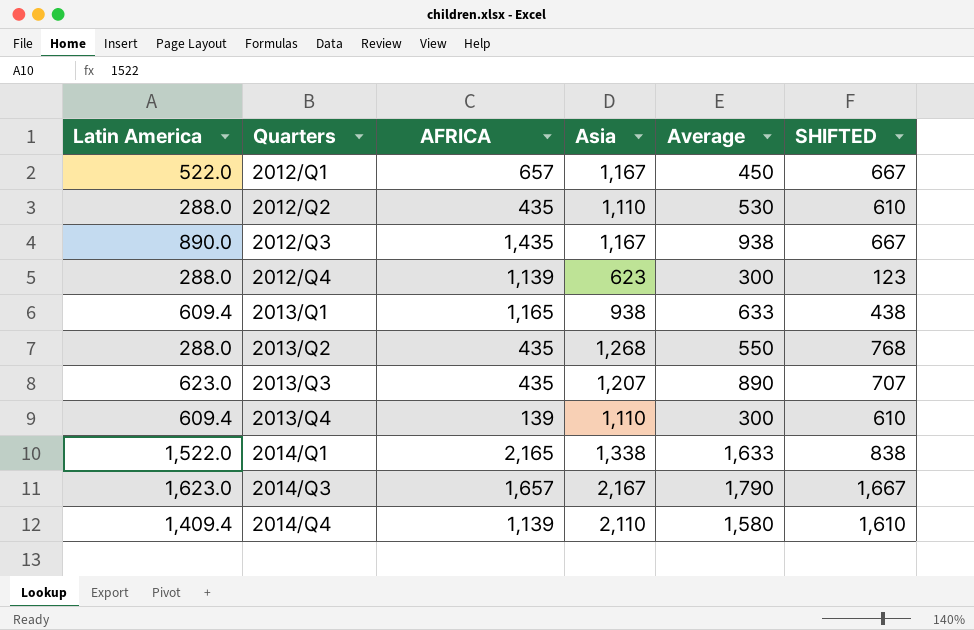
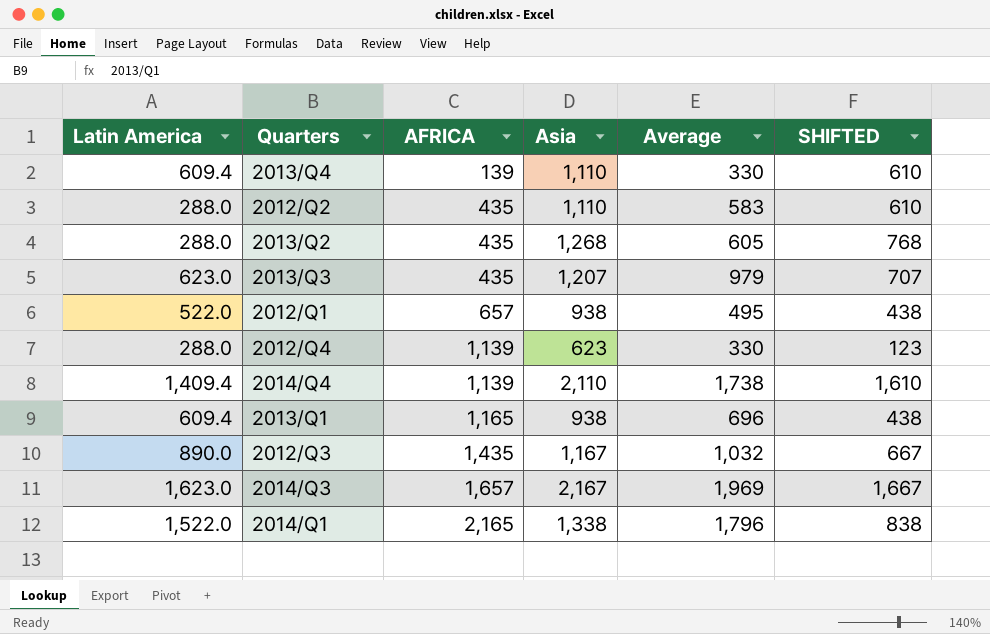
row order: Quarters ascending -> AFRICA ascending
2013/Q4 | Average: 300 -> 330
2012/Q2 | Average: 530 -> 583
2013/Q2 | Average: 550 -> 605
2013/Q3 | Average: 890 -> 979
2012/Q1 | Asia: 1,167 -> 938
2012/Q1 | Average: 450 -> 495
2012/Q1 | SHIFTED: 667 -> 438
2012/Q4 | Average: 300 -> 330
2014/Q4 | Average: 1,580 -> 1,738
2013/Q1 | Average: 633 -> 696
2012/Q3 | Average: 938 -> 1,032
2014/Q3 | Average: 1,790 -> 1,969
2014/Q1 | Average: 1,633 -> 1,796

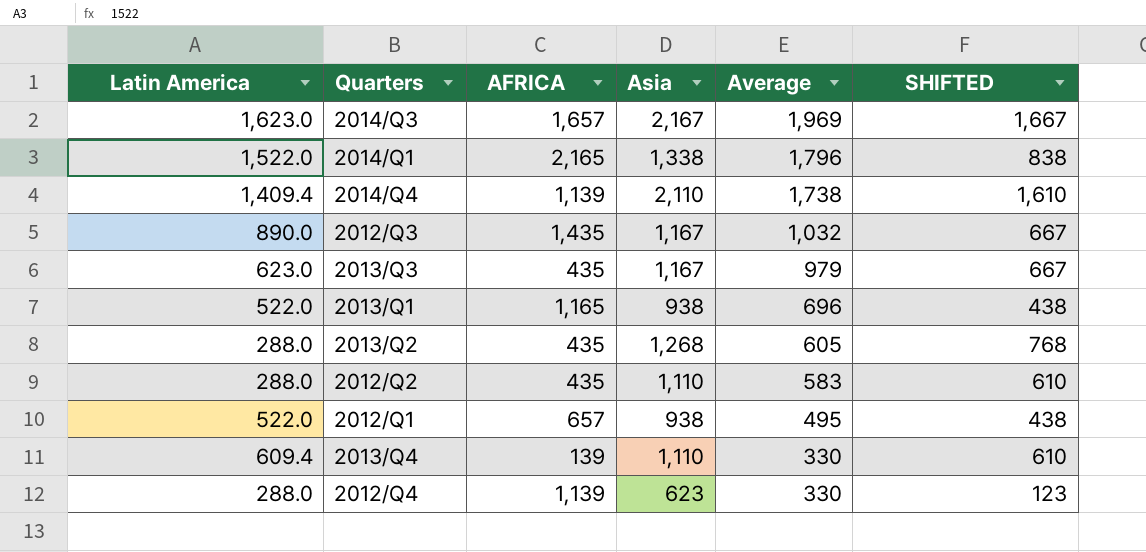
row order: AFRICA ascending -> Average descending
2013/Q3 | Asia: 1,207 -> 1,167
2013/Q3 | SHIFTED: 707 -> 667
2013/Q1 | Latin America: 609.4 -> 522.0

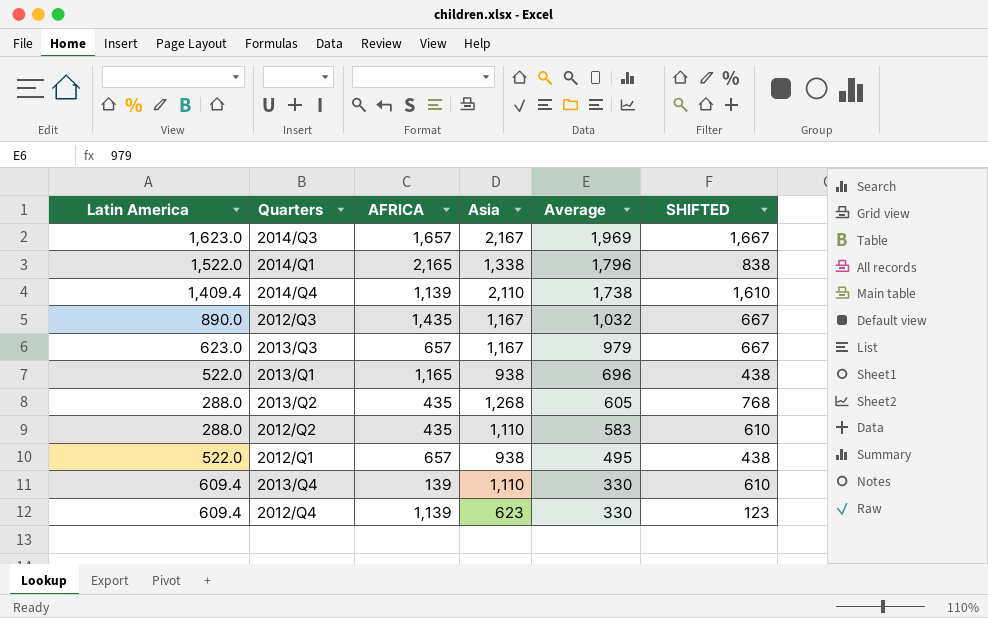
2013/Q3 | AFRICA: 435 -> 657
2012/Q4 | Latin America: 288.0 -> 609.4

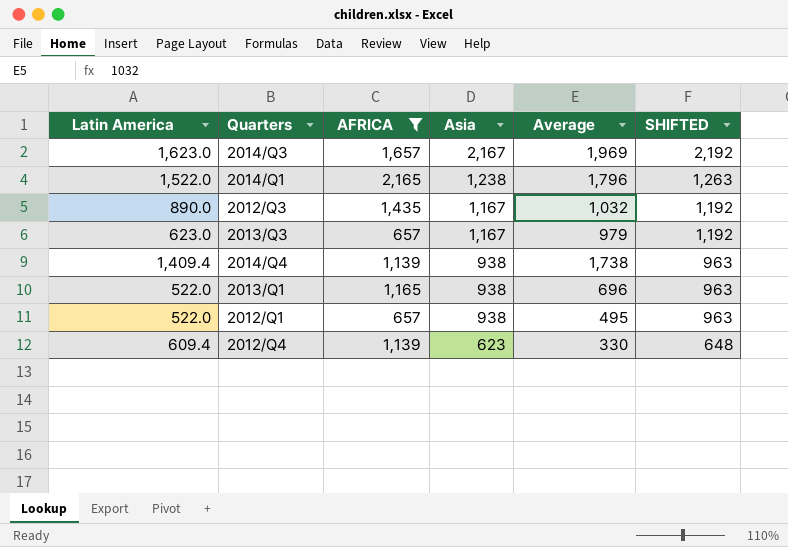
filter: none -> AFRICA >= 657
row order: Average descending -> Asia descending
column SHIFTED | formula: [Asia] - 500 -> [Asia] + 25
2014/Q1 | Asia: 1,338 -> 1,238
2014/Q4 | Asia: 2,110 -> 938

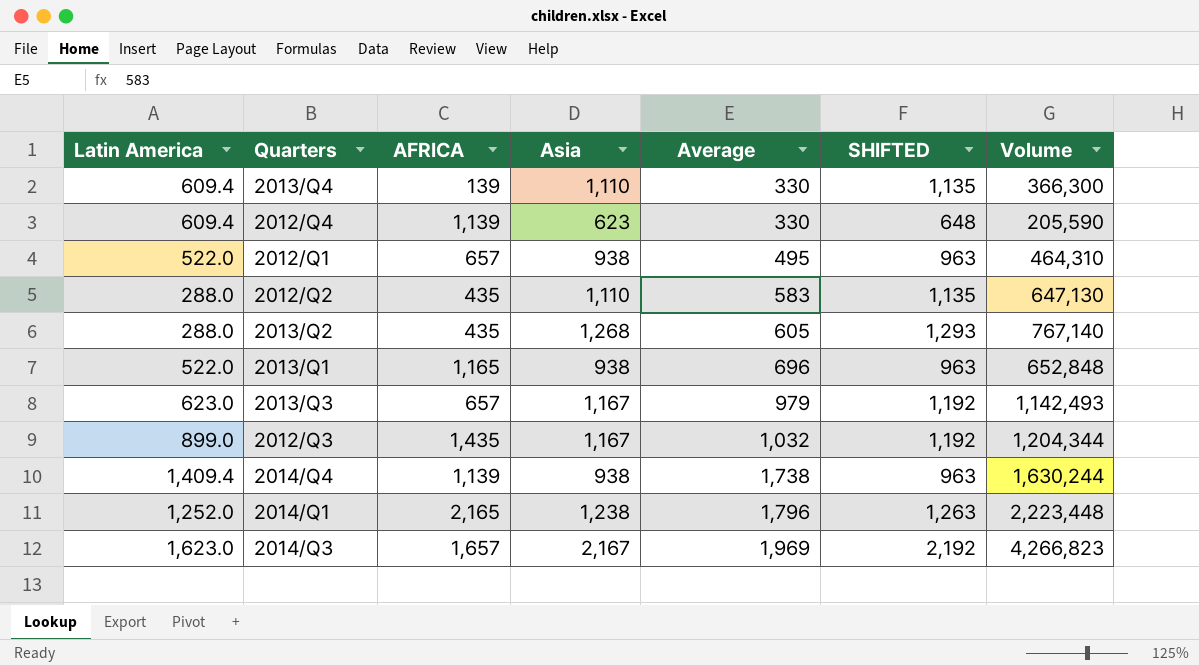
filter: AFRICA >= 657 -> none
row order: Asia descending -> Average ascending
column Volume | formula: none -> [Asia] * [Average]
2012/Q3 | Latin America: 890.0 -> 899.0
2014/Q1 | Latin America: 1,522.0 -> 1,252.0

